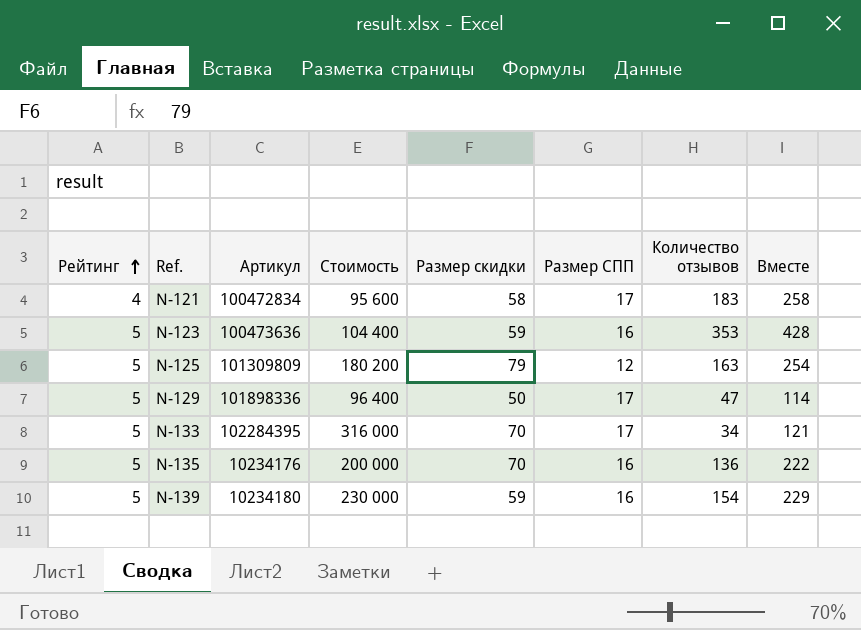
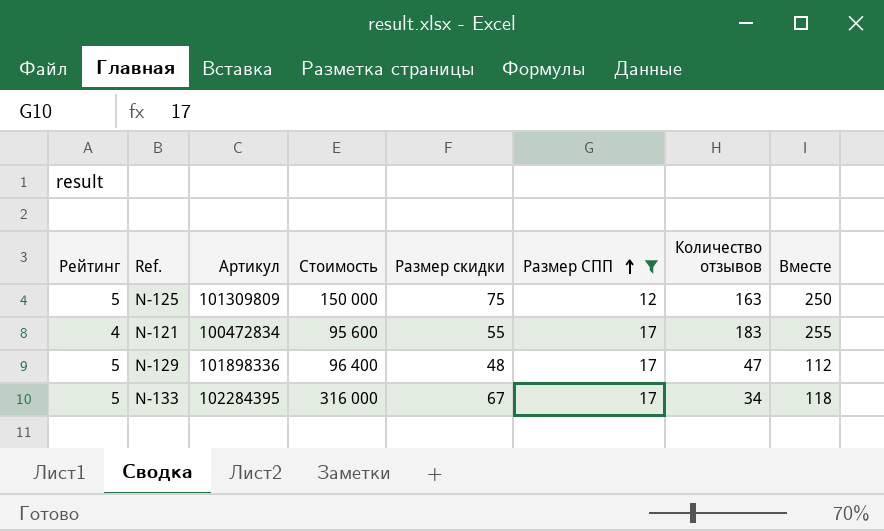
filter: none -> Размер СПП != 16
row order: Рейтинг ascending -> Размер СПП ascending
N-125 | Стоимость: 180 200 -> 150 000
N-125 | Размер скидки: 79 -> 75
N-125 | Вместе: 254 -> 250
N-121 | Размер скидки: 58 -> 55
N-121 | Вместе: 258 -> 255
N-129 | Размер скидки: 50 -> 48
N-129 | Вместе: 114 -> 112
N-133 | Размер скидки: 70 -> 67
N-133 | Вместе: 121 -> 118

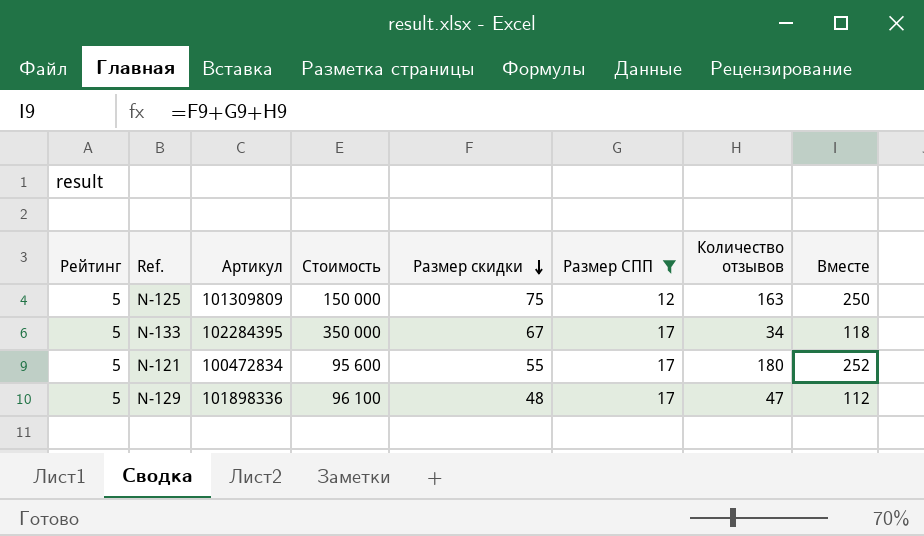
row order: Размер СПП ascending -> Размер скидки descending
N-133 | Стоимость: 316 000 -> 350 000
N-121 | Рейтинг: 4 -> 5
N-121 | Количество отзывов: 183 -> 180
N-121 | Вместе: 255 -> 252
N-129 | Стоимость: 96 400 -> 96 100

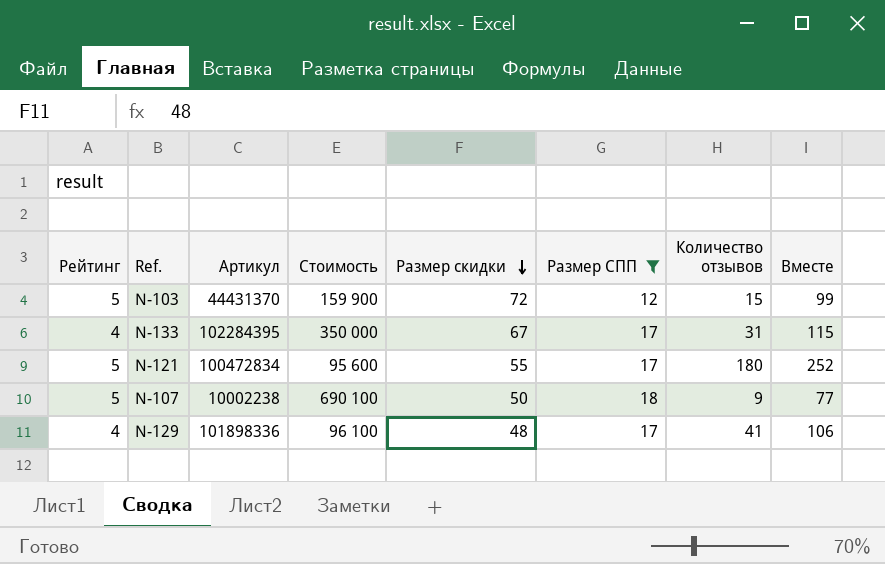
row N-125: 5 | 101309809 | 150 000 | 75 | 12 | 163 | 250 -> none
row N-103: none -> 5 | 44431370 | 159 900 | 72 | 12 | 15 | 99
N-133 | Рейтинг: 5 -> 4
N-133 | Количество отзывов: 34 -> 31
N-133 | Вместе: 118 -> 115
row N-107: none -> 5 | 10002238 | 690 100 | 50 | 18 | 9 | 77
N-129 | Рейтинг: 5 -> 4
N-129 | Количество отзывов: 47 -> 41
N-129 | Вместе: 112 -> 106

